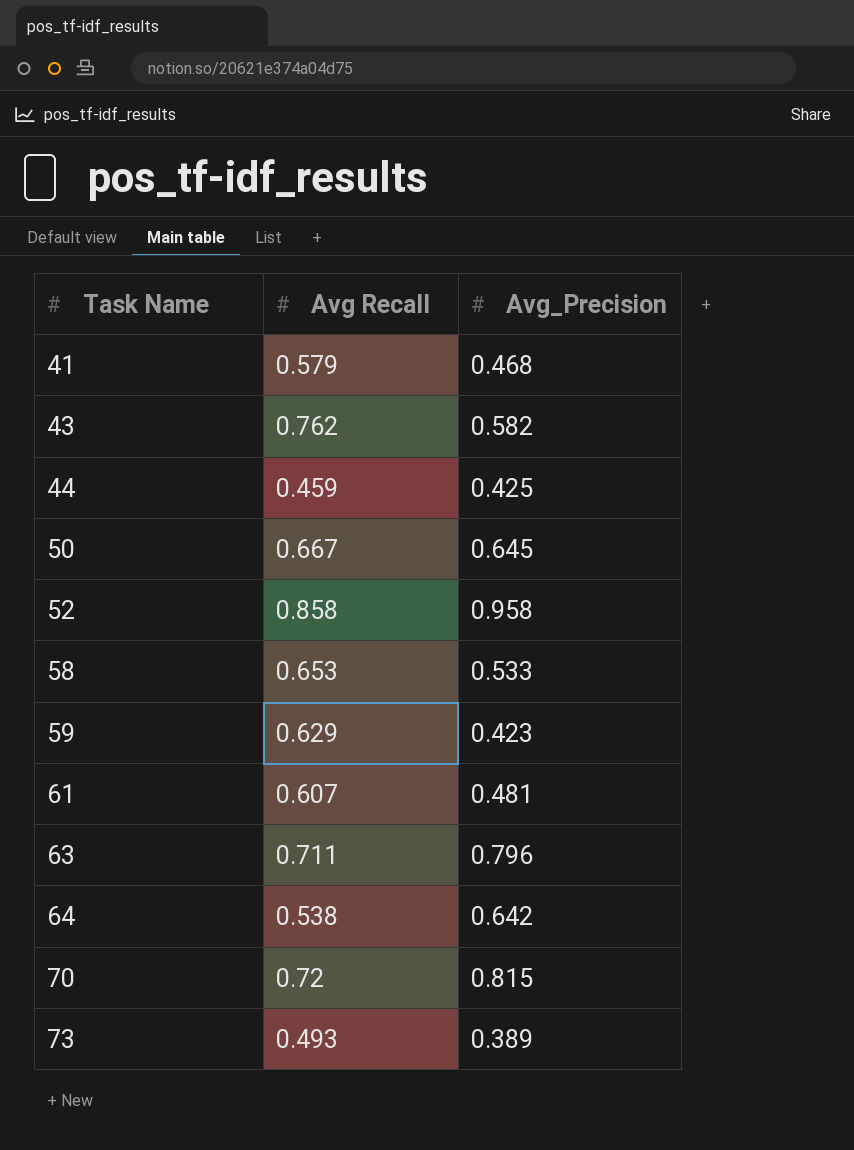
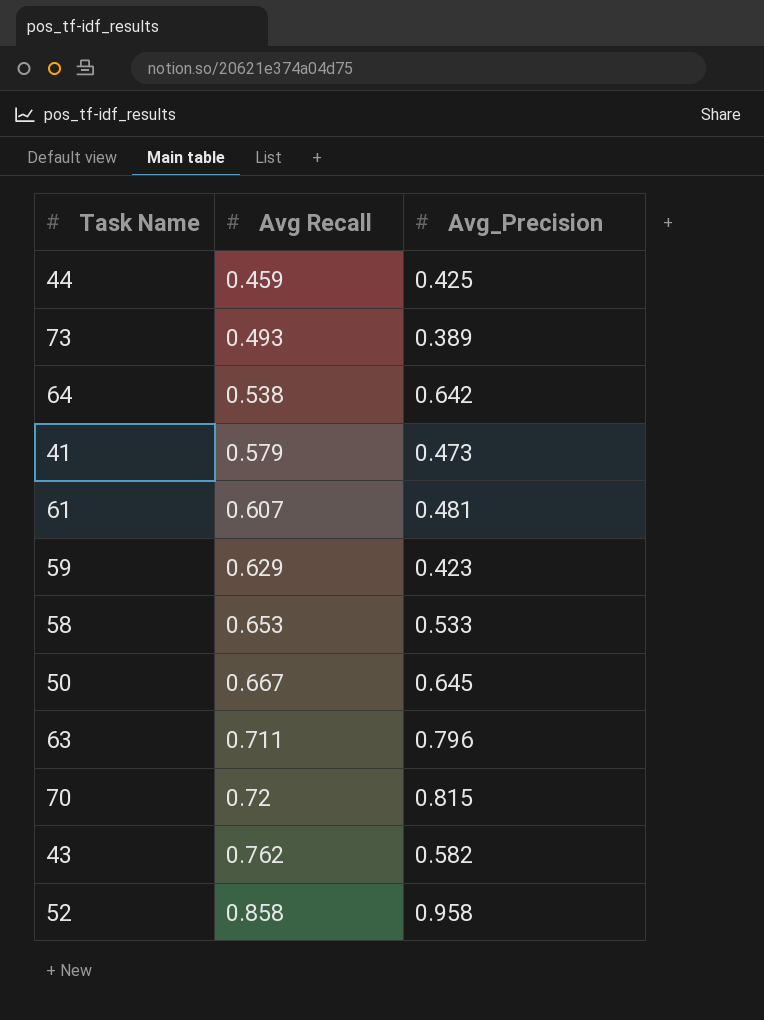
row order: Task Name ascending -> Avg Recall ascending
41 | Avg_Precision: 0.468 -> 0.473

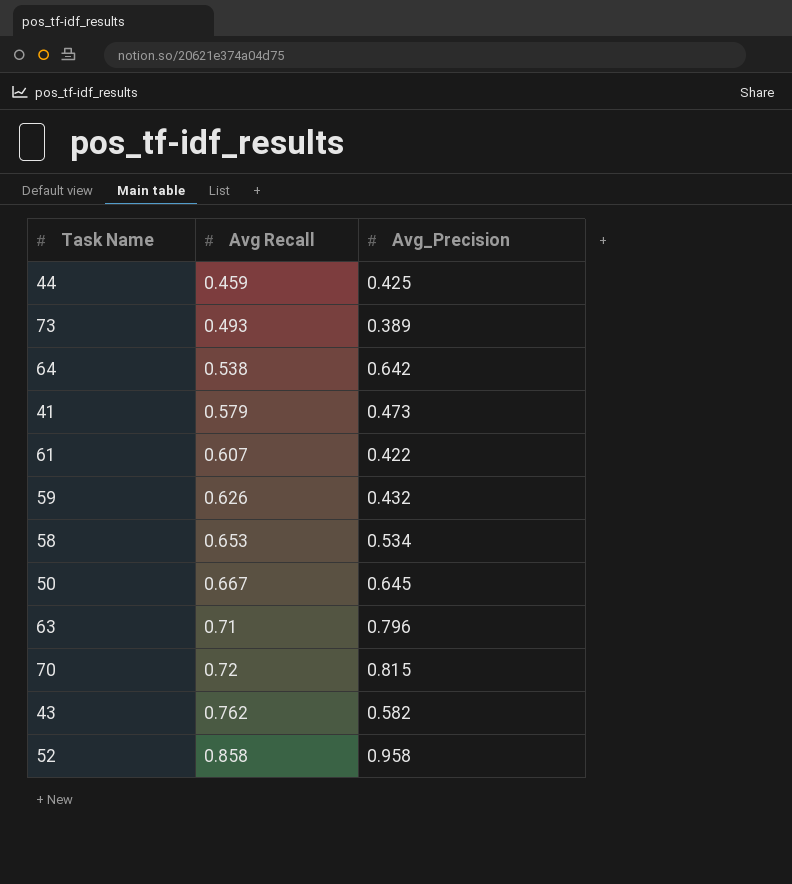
61 | Avg_Precision: 0.481 -> 0.422
59 | Avg Recall: 0.629 -> 0.626
59 | Avg_Precision: 0.423 -> 0.432
58 | Avg_Precision: 0.533 -> 0.534
63 | Avg Recall: 0.711 -> 0.71

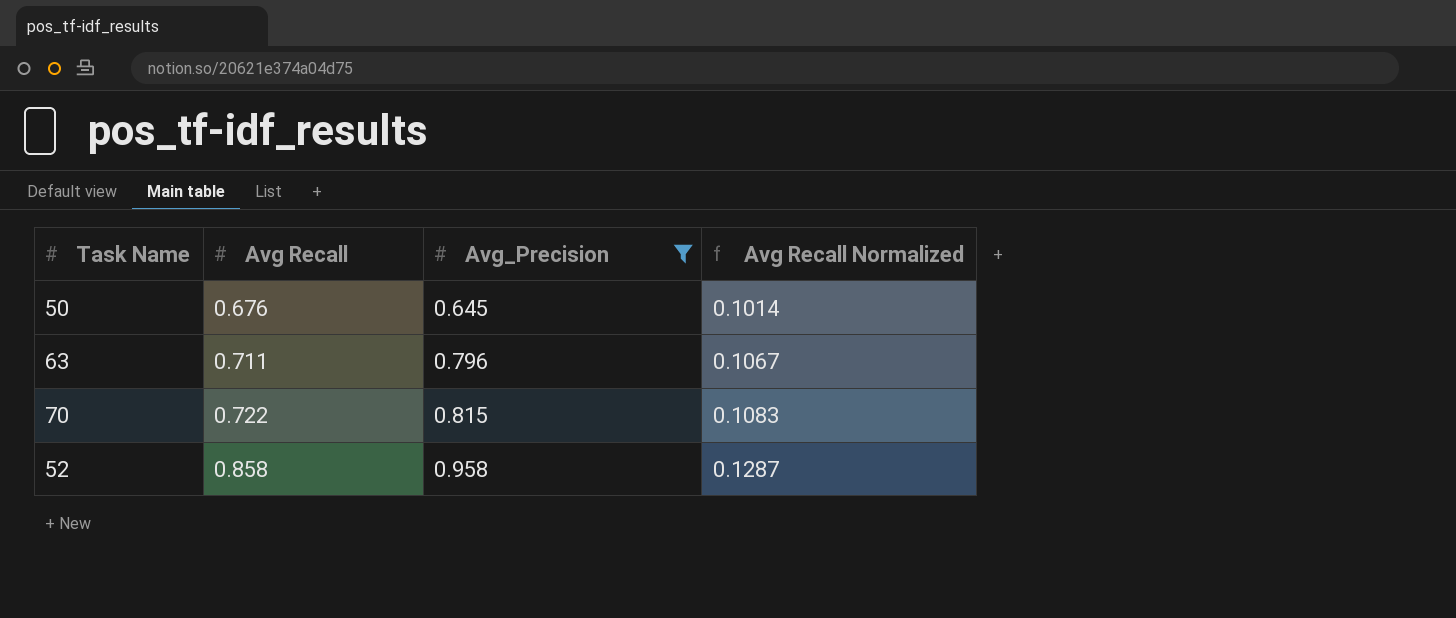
filter: none -> Avg_Precision >= 0.645
column Avg Recall Normalized | formula: none -> [Avg Recall] * 0.15
50 | Avg Recall: 0.667 -> 0.676
63 | Avg Recall: 0.71 -> 0.711
70 | Avg Recall: 0.72 -> 0.722

